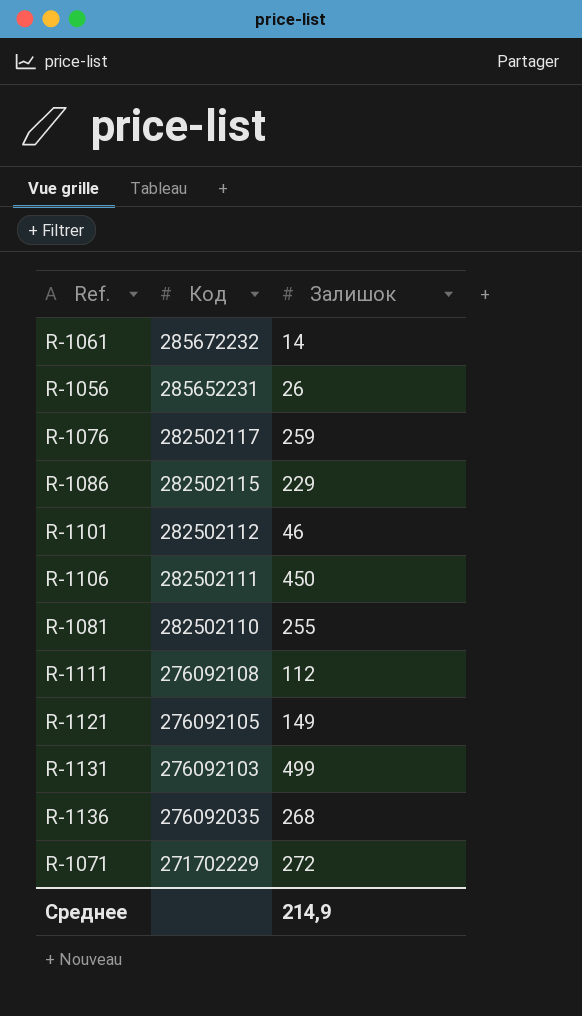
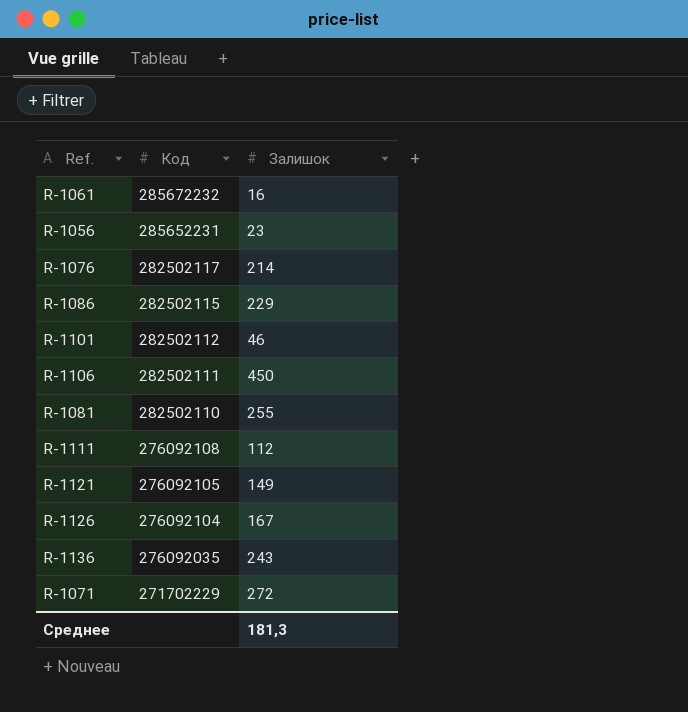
row R-1131: 276092103 | 499 -> none
R-1061 | Залишок: 14 -> 16
R-1056 | Залишок: 26 -> 23
R-1076 | Залишок: 259 -> 214
row R-1126: none -> 276092104 | 167
R-1136 | Залишок: 268 -> 243
Среднее | Залишок: 214,9 -> 181,3

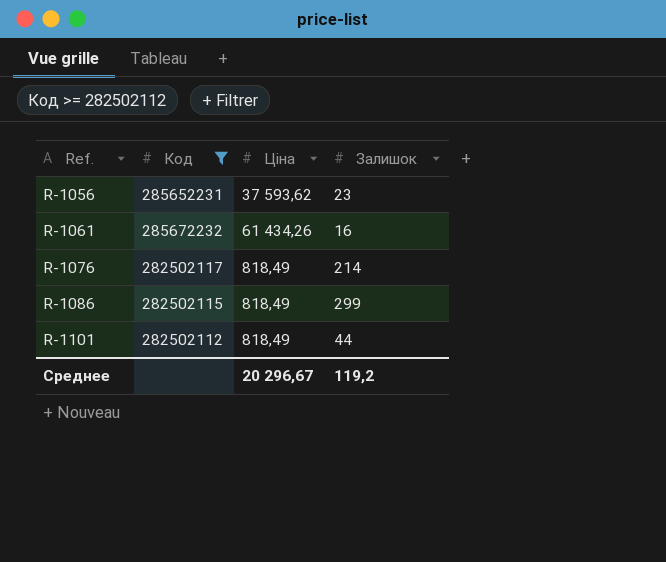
filter: none -> Код >= 282502112
row order: Код descending -> Ref. ascending
column Ціна | position: none -> 3
R-1086 | Залишок: 229 -> 299
R-1101 | Залишок: 46 -> 44
Среднее | Залишок: 181,3 -> 119,2

